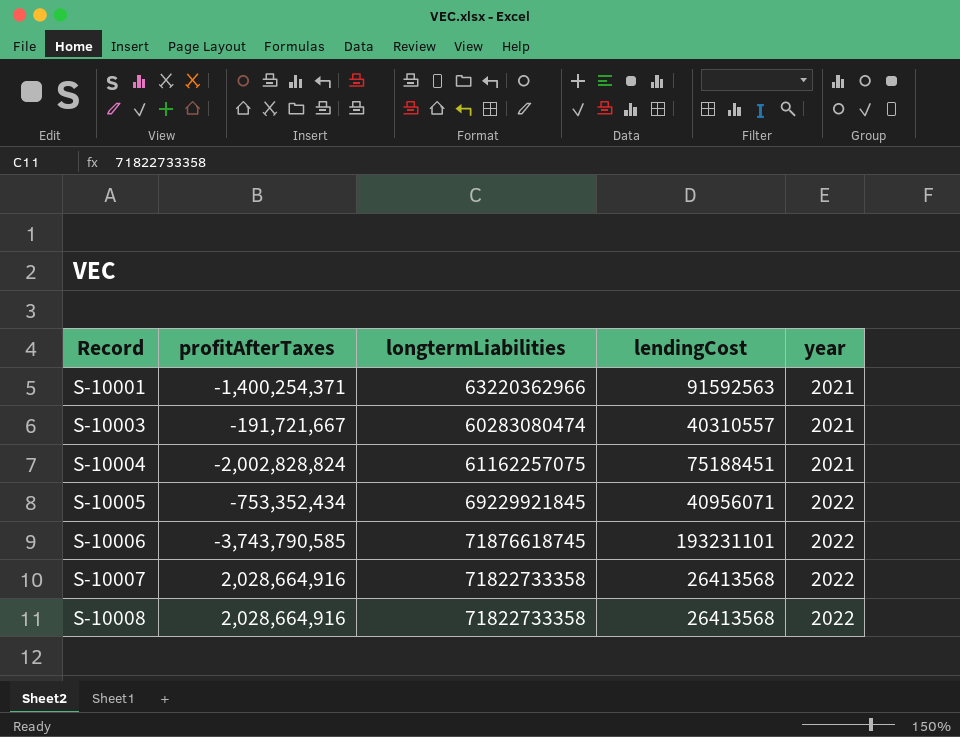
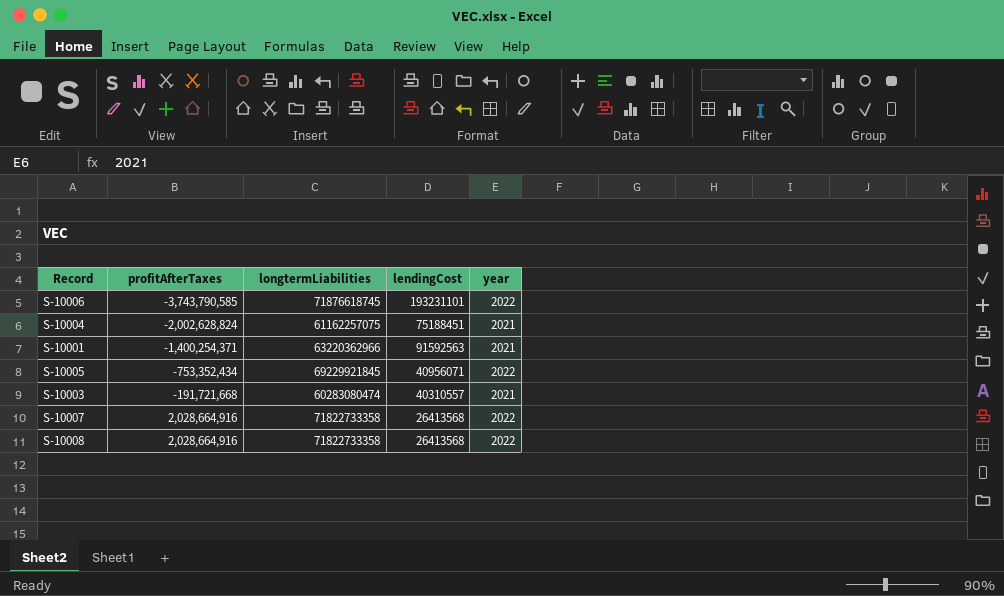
row order: Record ascending -> profitAfterTaxes ascending
S-10004 | profitAfterTaxes: -2,002,828,824 -> -2,002,628,824
S-10003 | profitAfterTaxes: -191,721,667 -> -191,721,668

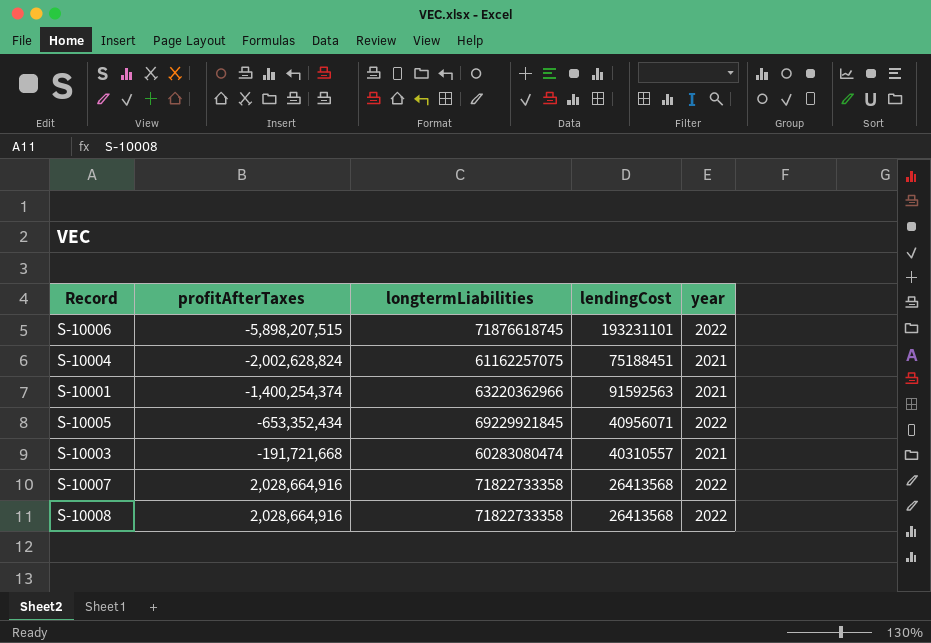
S-10006 | profitAfterTaxes: -3,743,790,585 -> -5,898,207,515
S-10001 | profitAfterTaxes: -1,400,254,371 -> -1,400,254,374
S-10005 | profitAfterTaxes: -753,352,434 -> -653,352,434

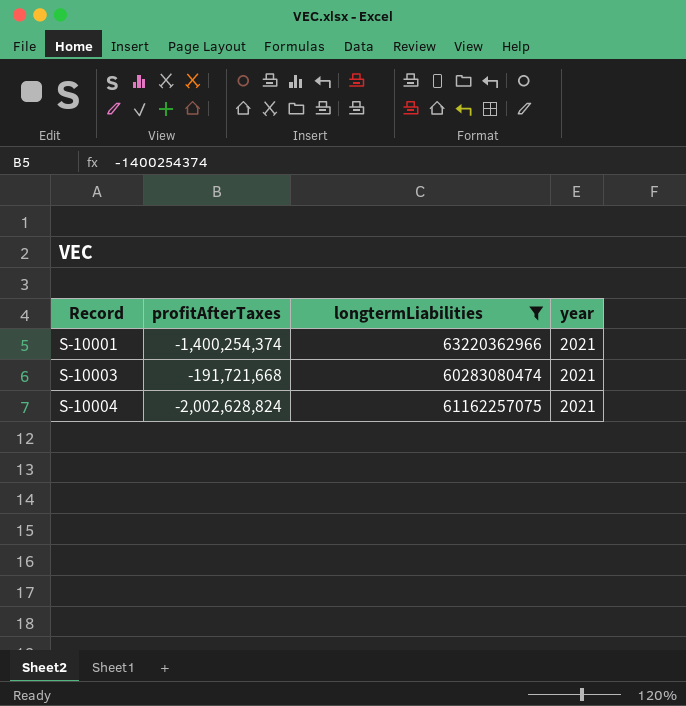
filter: none -> longtermLiabilities <= 63220362966
row order: profitAfterTaxes ascending -> Record ascending
column lendingCost | position: 4 -> none

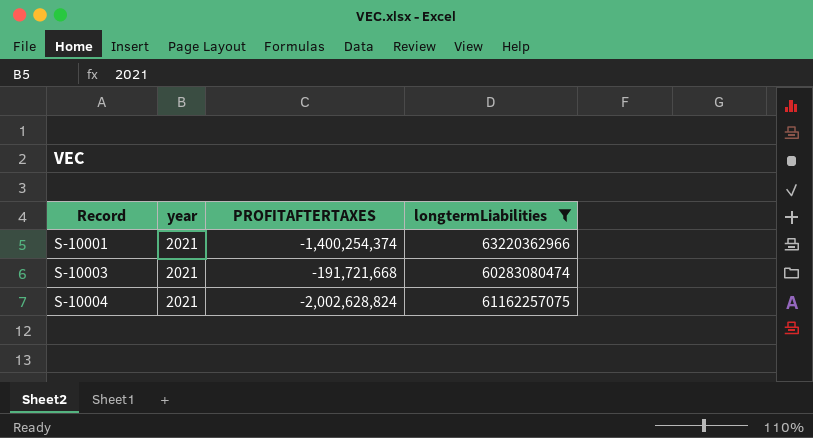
column year | position: 4 -> 2
column name: profitAfterTaxes -> PROFITAFTERTAXES

